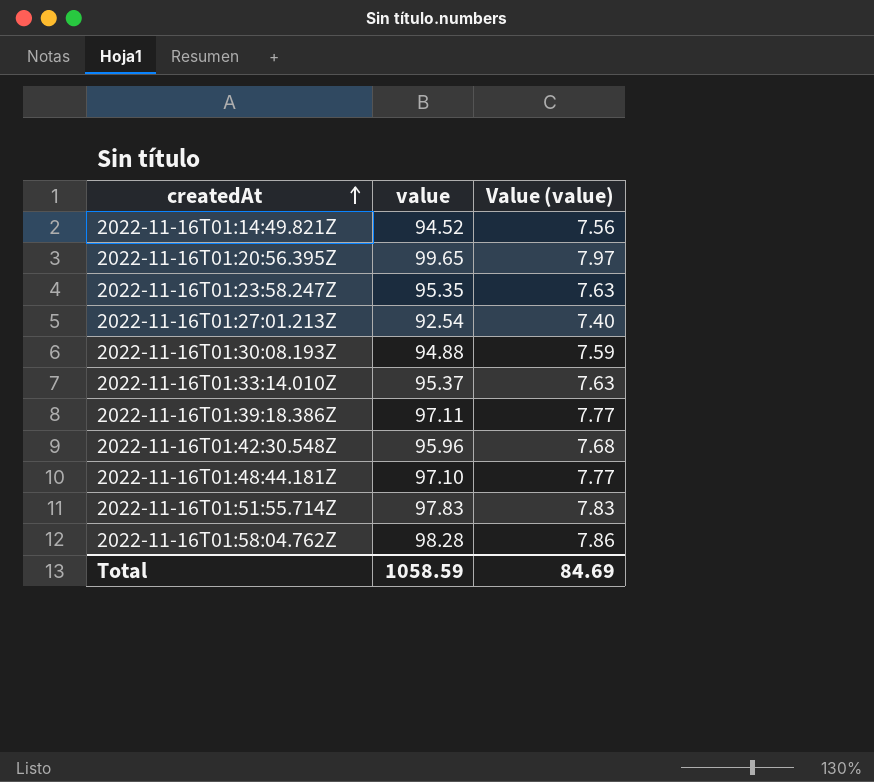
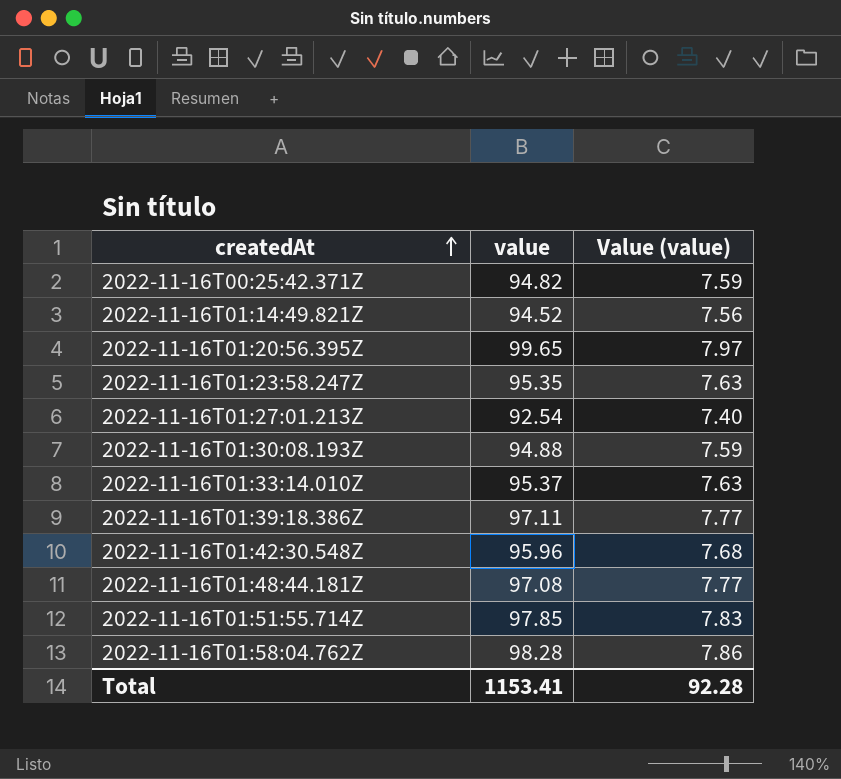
row 2022-11-16T00:25:42.371Z: none -> 94.82 | 7.59
2022-11-16T01:48:44.181Z | value: 97.10 -> 97.08
2022-11-16T01:51:55.714Z | value: 97.83 -> 97.85
Total | value: 1058.59 -> 1153.41
Total | Value (value): 84.69 -> 92.28

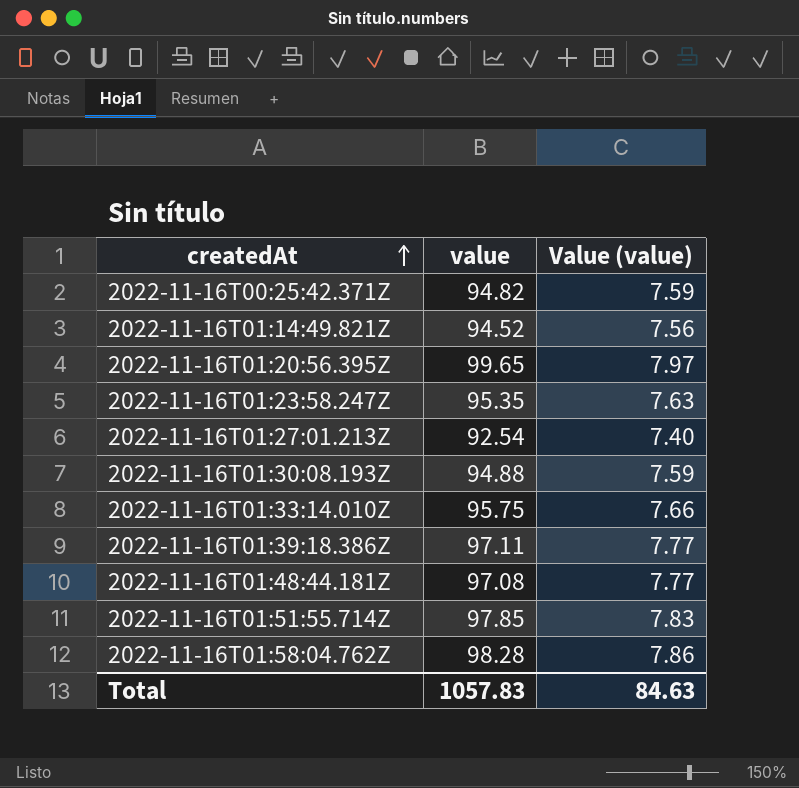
row 2022-11-16T01:42:30.548Z: 95.96 | 7.68 -> none
2022-11-16T01:33:14.010Z | value: 95.37 -> 95.75
2022-11-16T01:33:14.010Z | Value (value): 7.63 -> 7.66
Total | value: 1153.41 -> 1057.83
Total | Value (value): 92.28 -> 84.63

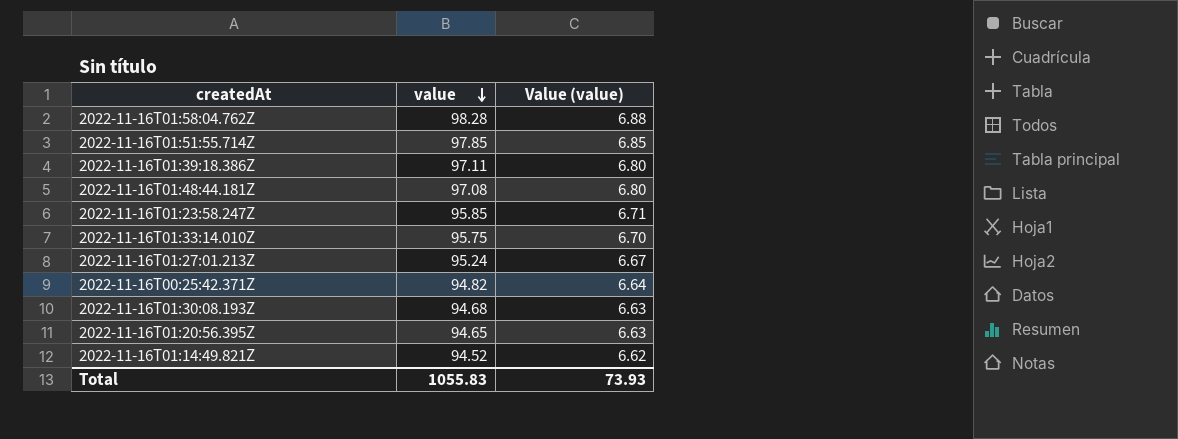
row order: createdAt ascending -> value descending
column Value (value) | formula: [value] * 0.08 -> [value] * 0.07
2022-11-16T01:23:58.247Z | value: 95.35 -> 95.85
2022-11-16T01:27:01.213Z | value: 92.54 -> 95.24
2022-11-16T01:30:08.193Z | value: 94.88 -> 94.68
2022-11-16T01:20:56.395Z | value: 99.65 -> 94.65
Total | value: 1057.83 -> 1055.83
Total | Value (value): 84.63 -> 73.93

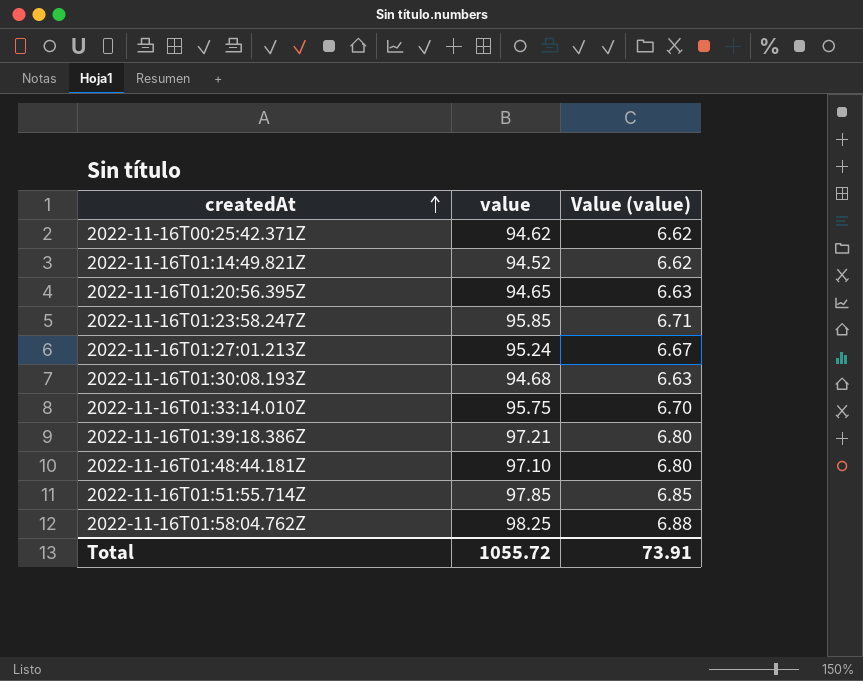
row order: value descending -> createdAt ascending
2022-11-16T00:25:42.371Z | value: 94.82 -> 94.62
2022-11-16T00:25:42.371Z | Value (value): 6.64 -> 6.62
2022-11-16T01:39:18.386Z | value: 97.11 -> 97.21
2022-11-16T01:48:44.181Z | value: 97.08 -> 97.10
2022-11-16T01:58:04.762Z | value: 98.28 -> 98.25
Total | value: 1055.83 -> 1055.72
Total | Value (value): 73.93 -> 73.91

